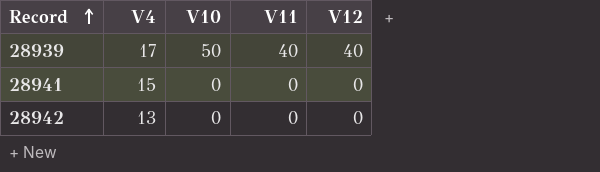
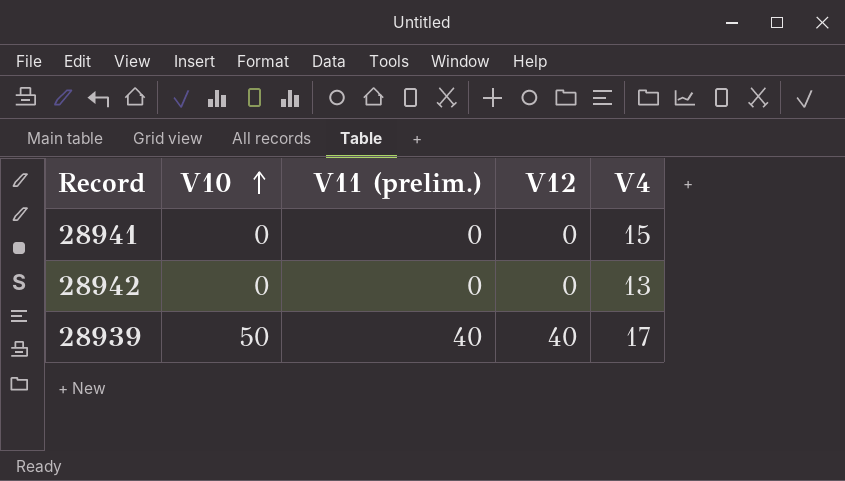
row order: Record ascending -> V10 ascending
column name: V11 -> V11 (prelim.)
column V4 | position: 2 -> 5

